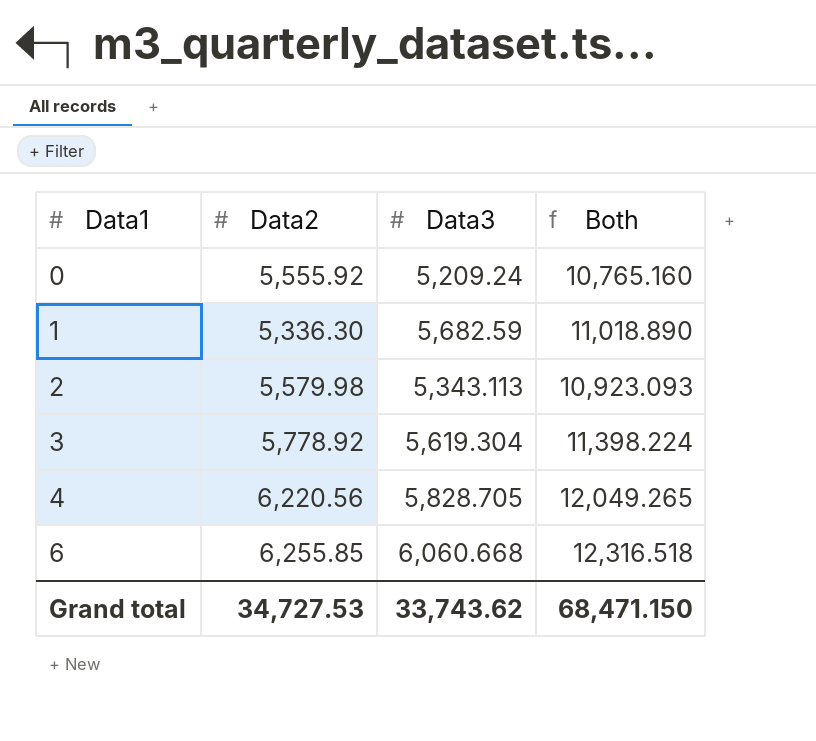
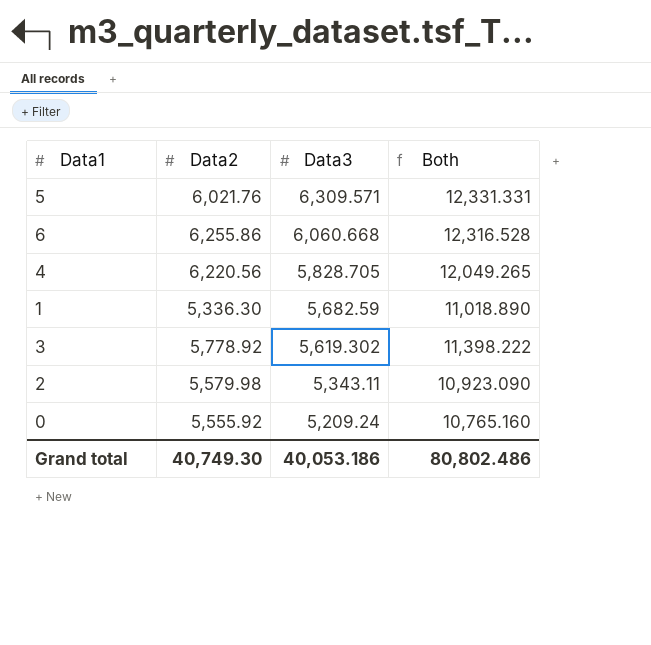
row order: Data1 ascending -> Data3 descending
row 5: none -> 6,021.76 | 6,309.571 | 12,331.331
6 | Data2: 6,255.85 -> 6,255.86
6 | Both: 12,316.518 -> 12,316.528
3 | Data3: 5,619.304 -> 5,619.302
3 | Both: 11,398.224 -> 11,398.222
2 | Data3: 5,343.113 -> 5,343.11
2 | Both: 10,923.093 -> 10,923.090
Grand total | Data2: 34,727.53 -> 40,749.30
Grand total | Data3: 33,743.62 -> 40,053.186
Grand total | Both: 68,471.150 -> 80,802.486

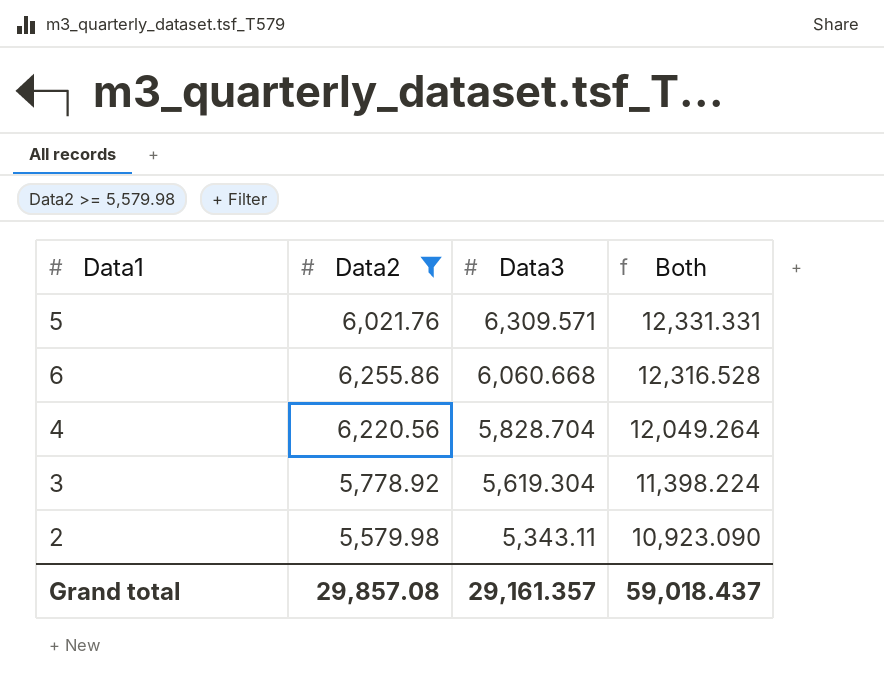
filter: none -> Data2 >= 5,579.98
4 | Data3: 5,828.705 -> 5,828.704
4 | Both: 12,049.265 -> 12,049.264
3 | Data3: 5,619.302 -> 5,619.304
3 | Both: 11,398.222 -> 11,398.224
Grand total | Data2: 40,749.30 -> 29,857.08
Grand total | Data3: 40,053.186 -> 29,161.357
Grand total | Both: 80,802.486 -> 59,018.437

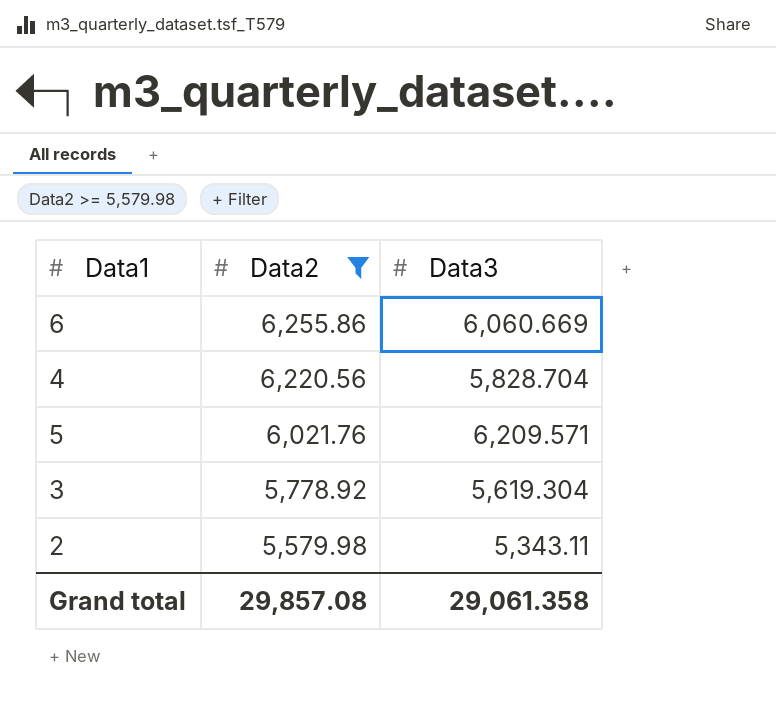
row order: Data3 descending -> Data2 descending
column Both | formula: [Data2] + [Data3] -> none
6 | Data3: 6,060.668 -> 6,060.669
5 | Data3: 6,309.571 -> 6,209.571
Grand total | Data3: 29,161.357 -> 29,061.358

